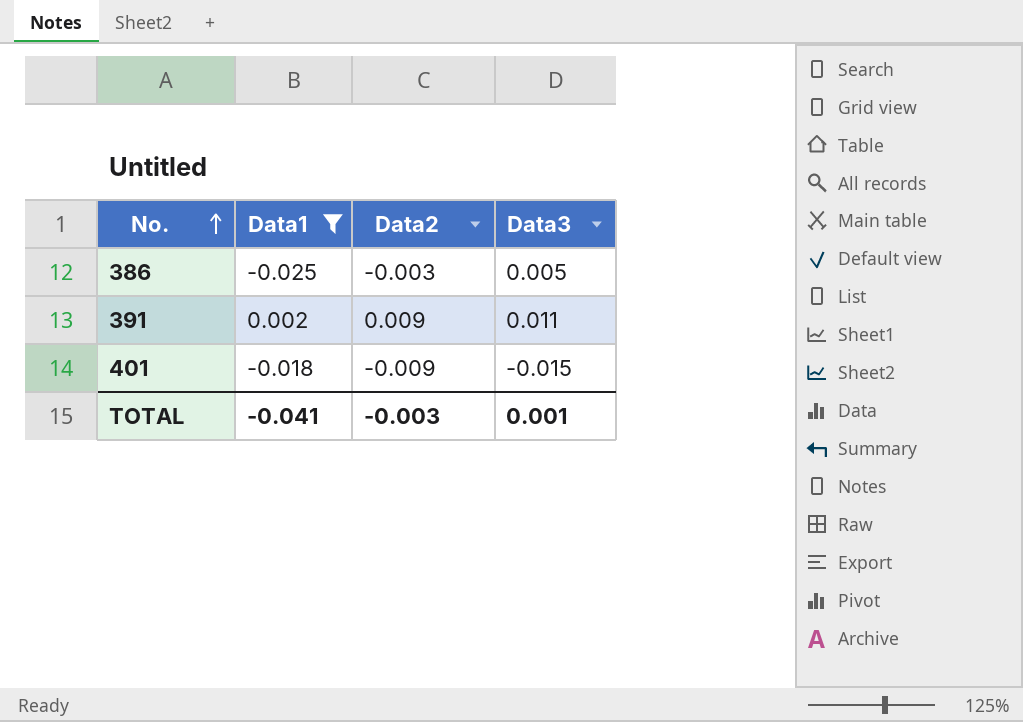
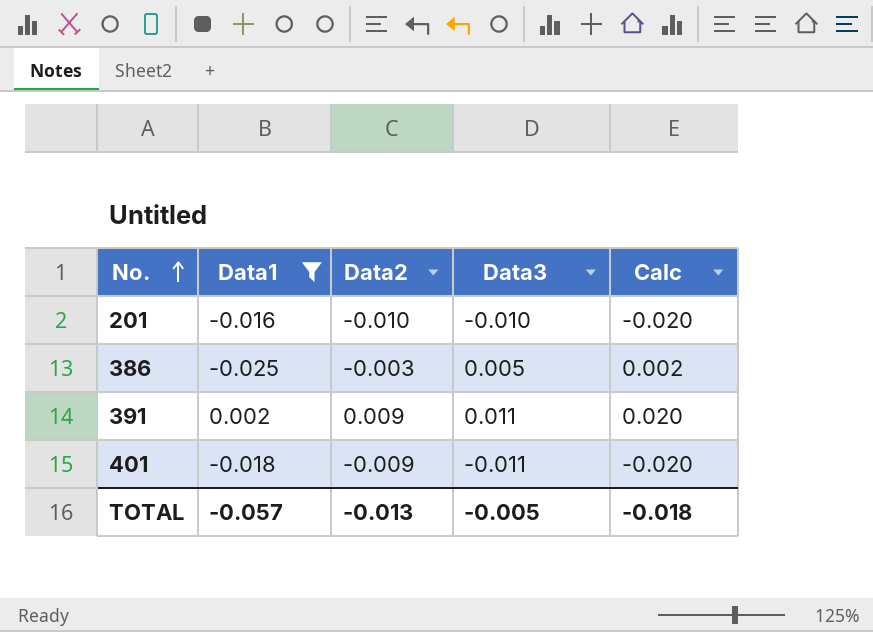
column Calc | formula: none -> [Data2] + [Data3]
row 201: none -> -0.016 | -0.010 | -0.010 | -0.020
401 | Data3: -0.015 -> -0.011
TOTAL | Data1: -0.041 -> -0.057
TOTAL | Data2: -0.003 -> -0.013
TOTAL | Data3: 0.001 -> -0.005

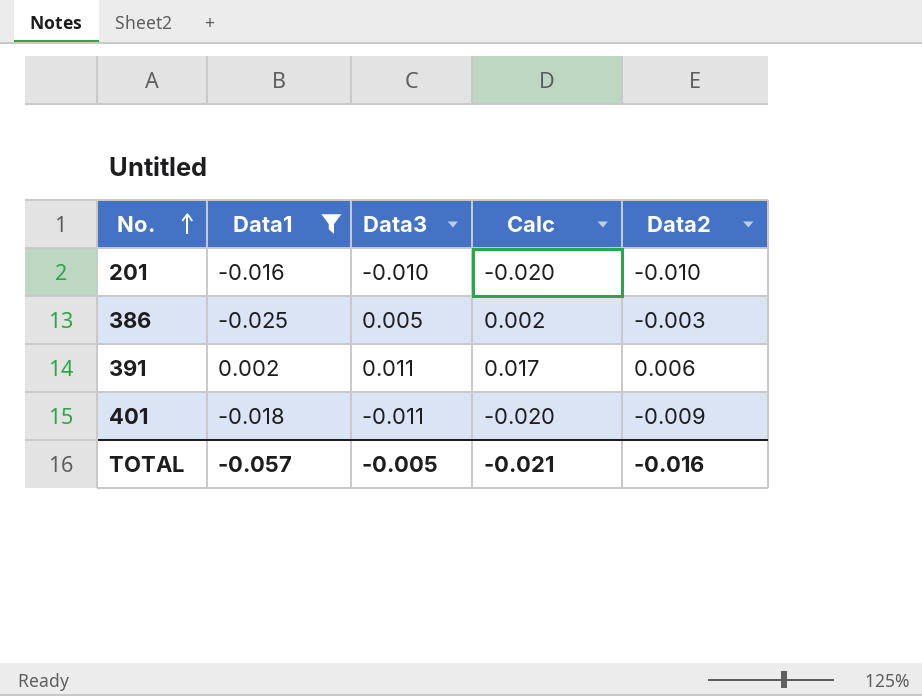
column Data2 | position: 3 -> 5
391 | Calc: 0.020 -> 0.017
391 | Data2: 0.009 -> 0.006
TOTAL | Calc: -0.018 -> -0.021
TOTAL | Data2: -0.013 -> -0.016

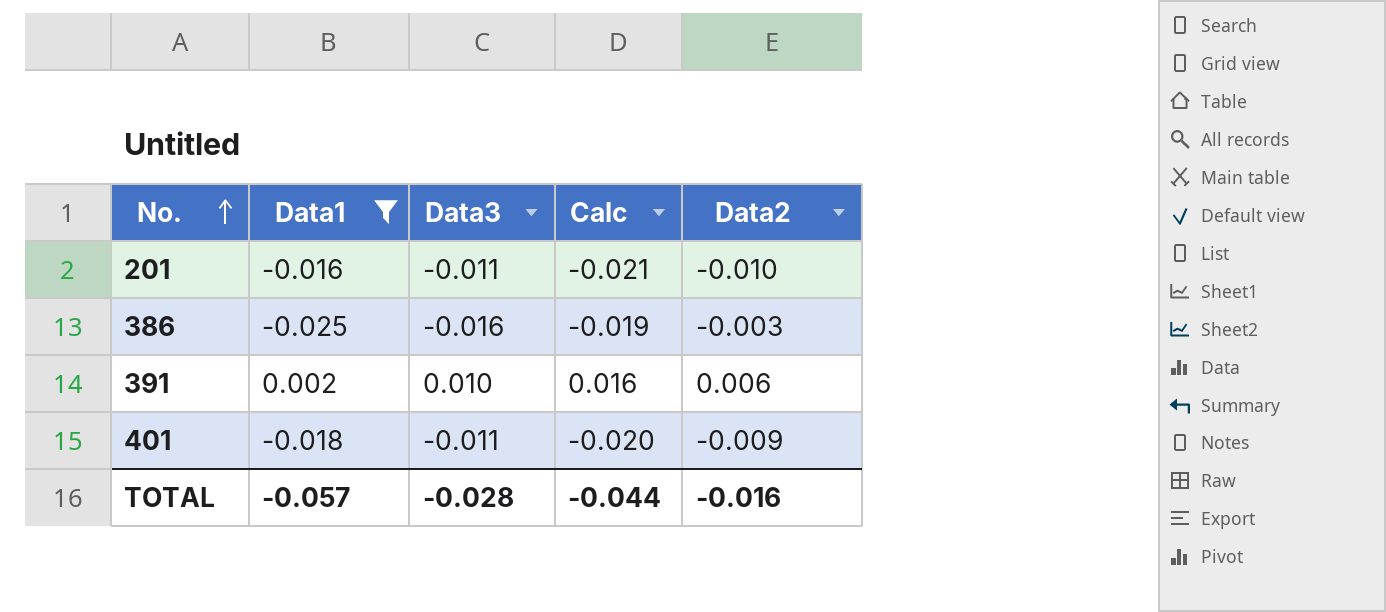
201 | Data3: -0.010 -> -0.011
201 | Calc: -0.020 -> -0.021
386 | Data3: 0.005 -> -0.016
386 | Calc: 0.002 -> -0.019
391 | Data3: 0.011 -> 0.010
391 | Calc: 0.017 -> 0.016
TOTAL | Data3: -0.005 -> -0.028
TOTAL | Calc: -0.021 -> -0.044

